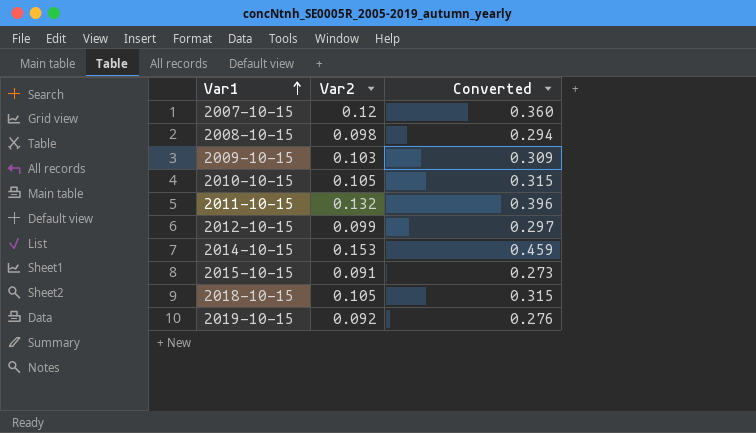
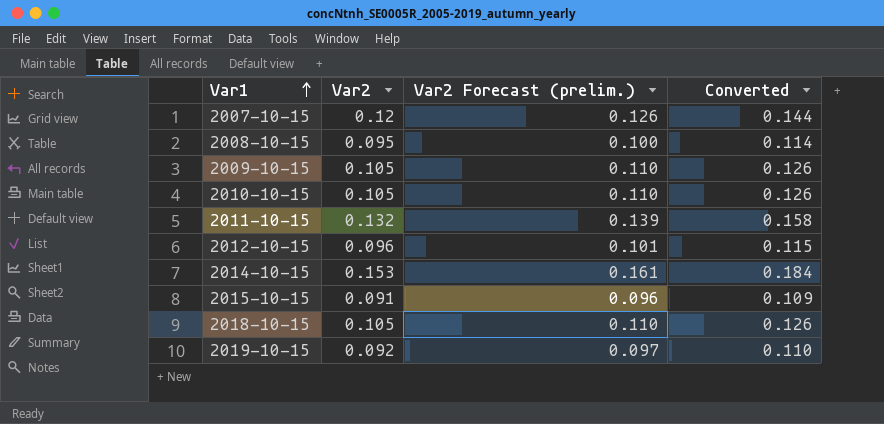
column Var2 Forecast (prelim.) | formula: none -> [Var2] * 1.05
column Converted | formula: [Var2] * 3 -> [Var2] * 1.2
2008-10-15 | Var2: 0.098 -> 0.095
2009-10-15 | Var2: 0.103 -> 0.105
2012-10-15 | Var2: 0.099 -> 0.096

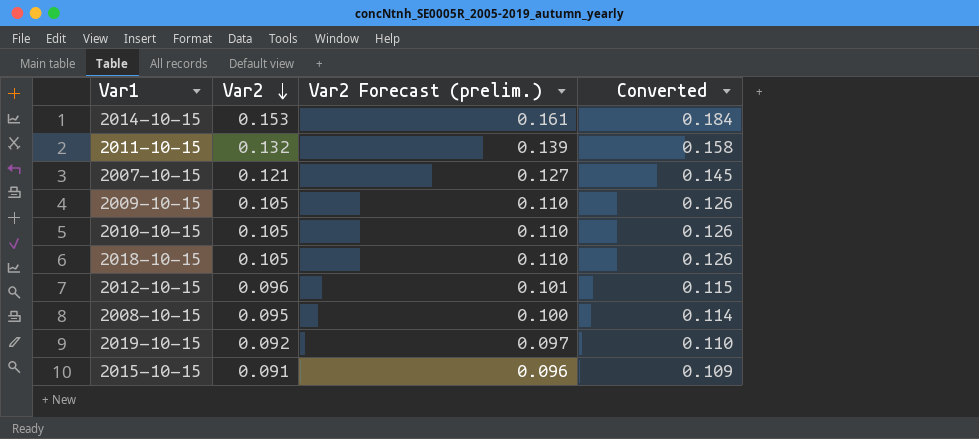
row order: Var1 ascending -> Var2 descending
2007-10-15 | Var2: 0.12 -> 0.121
2007-10-15 | Var2 Forecast (prelim.): 0.126 -> 0.127
2007-10-15 | Converted: 0.144 -> 0.145

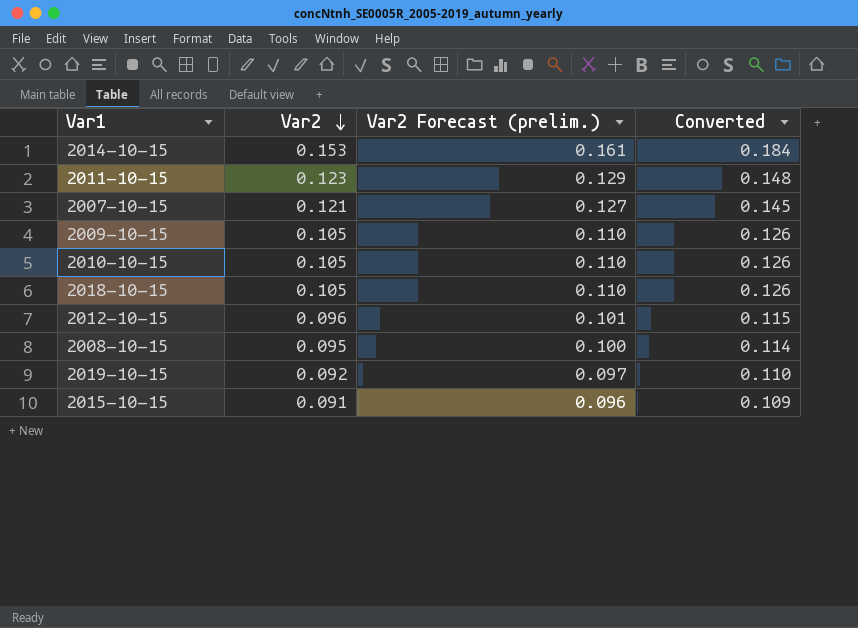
2011-10-15 | Var2: 0.132 -> 0.123
2011-10-15 | Var2 Forecast (prelim.): 0.139 -> 0.129
2011-10-15 | Converted: 0.158 -> 0.148

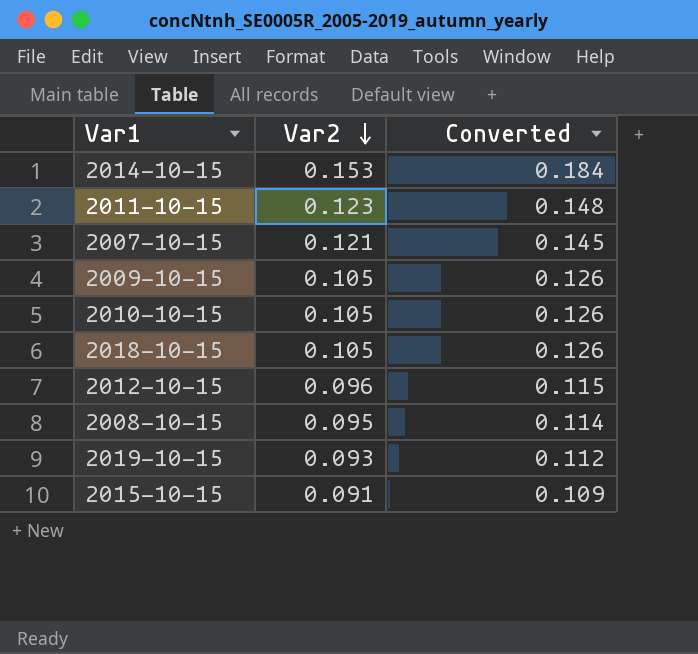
column Var2 Forecast (prelim.) | formula: [Var2] * 1.05 -> none
2019-10-15 | Var2: 0.092 -> 0.093
2019-10-15 | Converted: 0.110 -> 0.112

